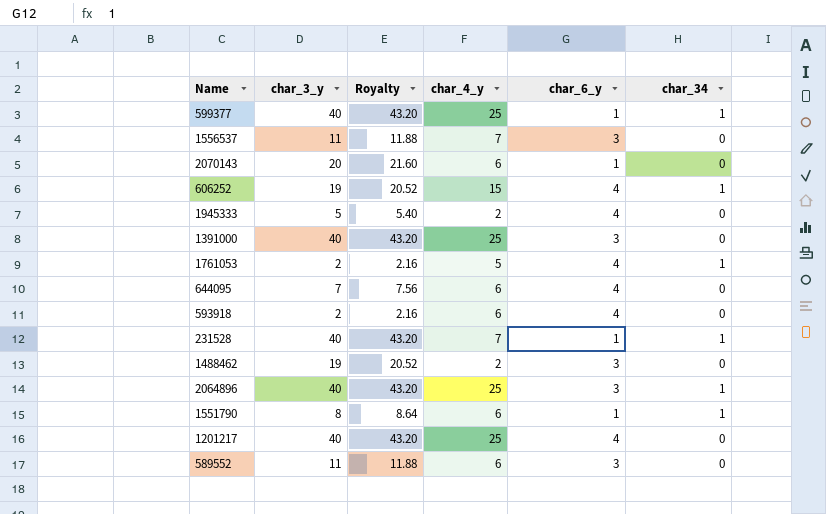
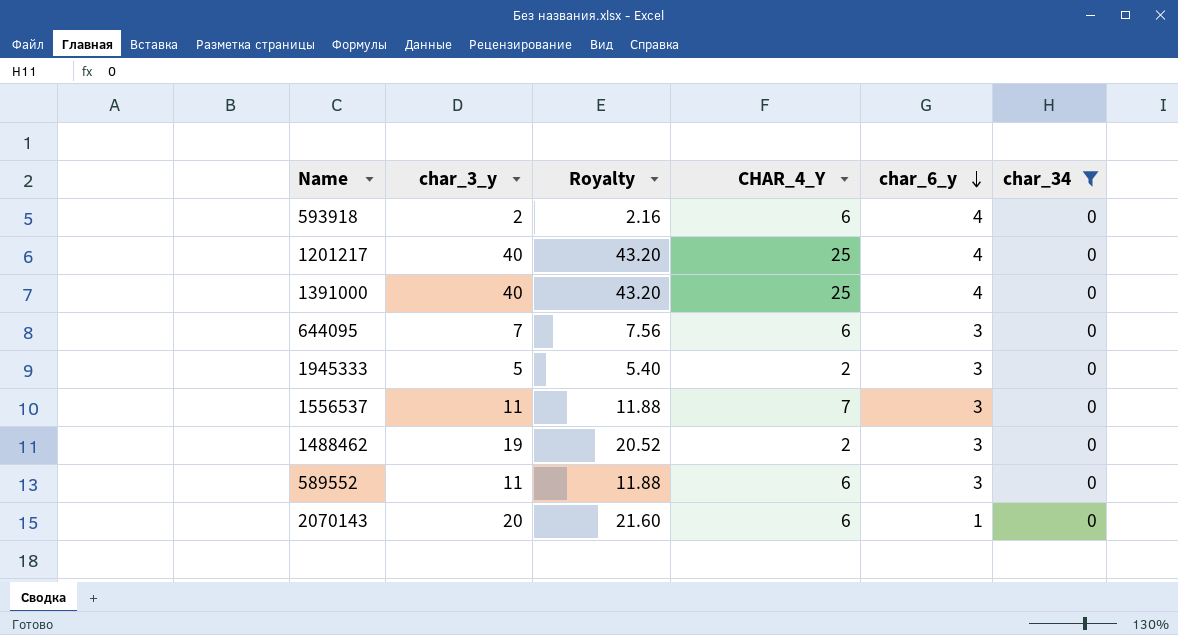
filter: none -> char_34 = 0
row order: none -> char_6_y descending
column name: char_4_y -> CHAR_4_Y
1391000 | char_6_y: 3 -> 4
644095 | char_6_y: 4 -> 3
1945333 | char_6_y: 4 -> 3

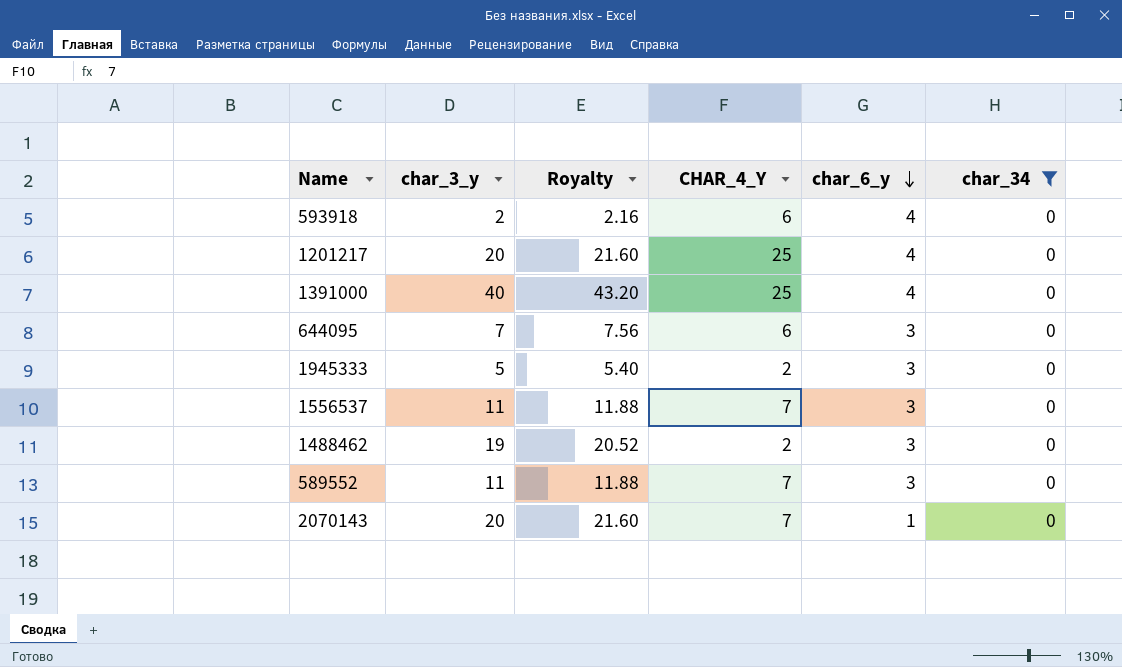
1201217 | char_3_y: 40 -> 20
1201217 | Royalty: 43.20 -> 21.60
589552 | CHAR_4_Y: 6 -> 7
2070143 | CHAR_4_Y: 6 -> 7

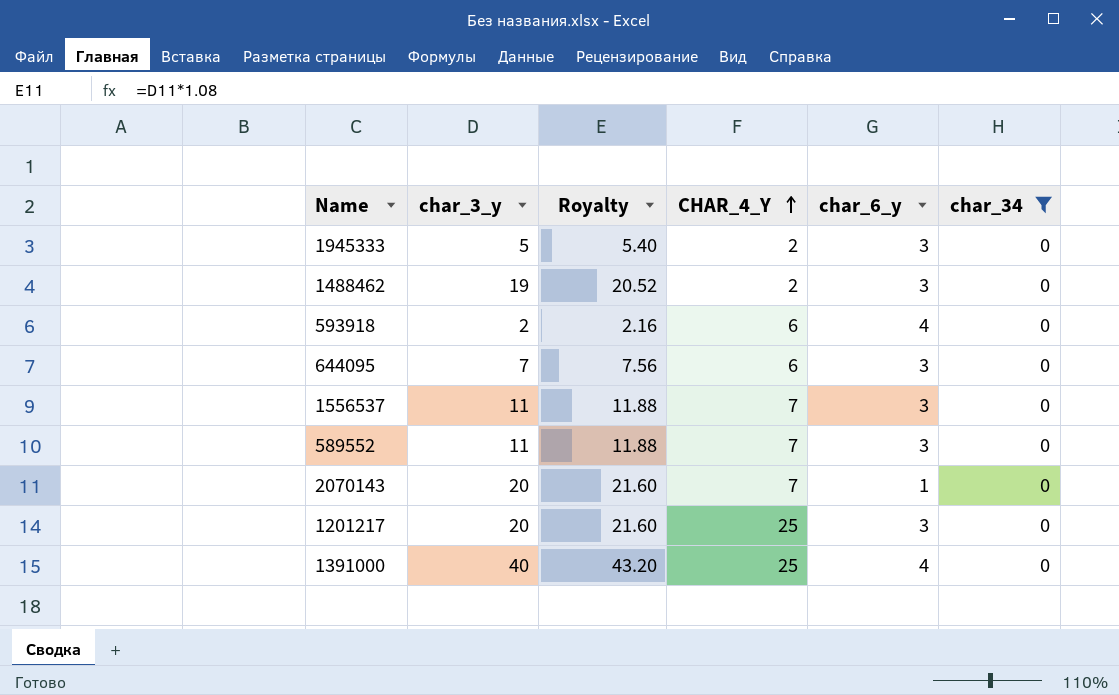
row order: char_6_y descending -> CHAR_4_Y ascending
1201217 | char_6_y: 4 -> 3

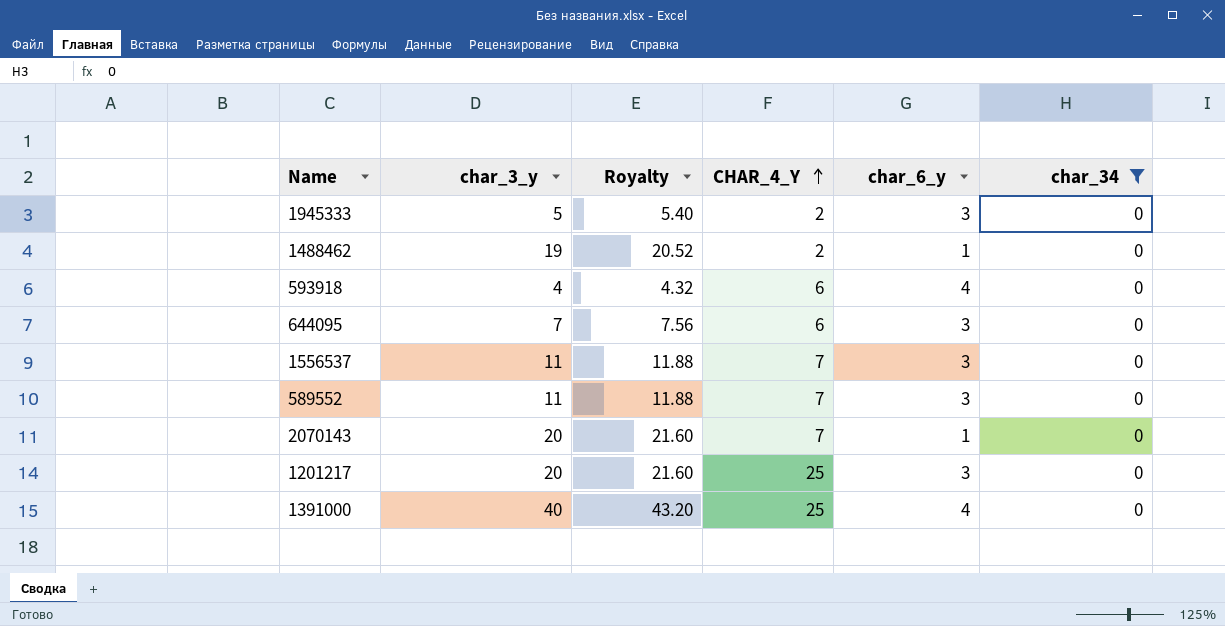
1488462 | char_6_y: 3 -> 1
593918 | char_3_y: 2 -> 4
593918 | Royalty: 2.16 -> 4.32

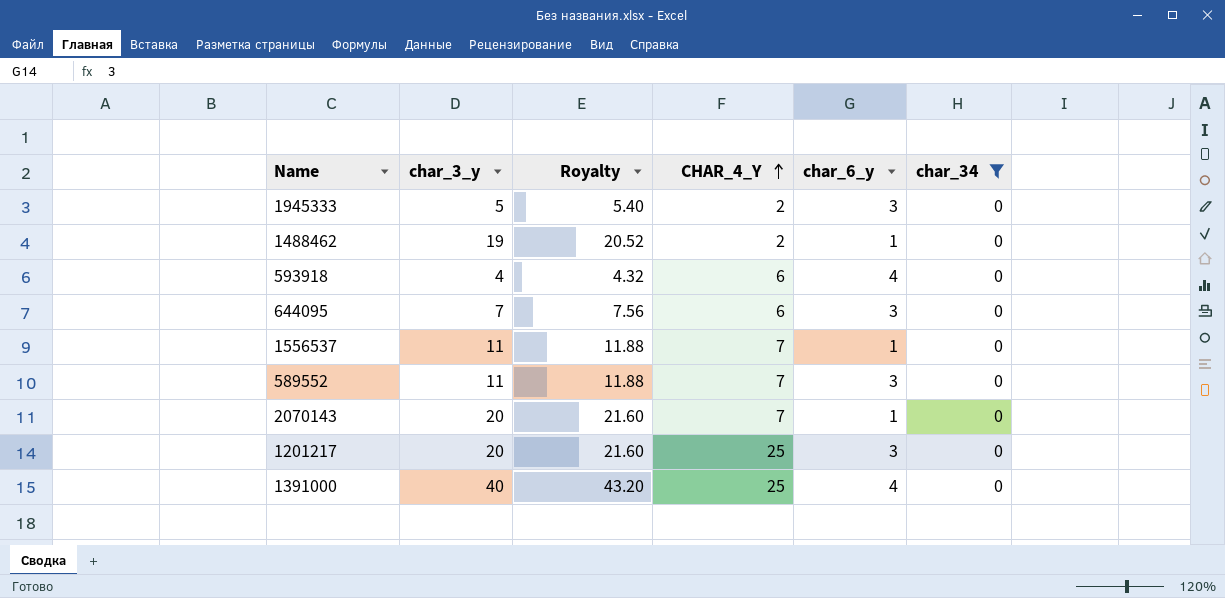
1556537 | char_6_y: 3 -> 1

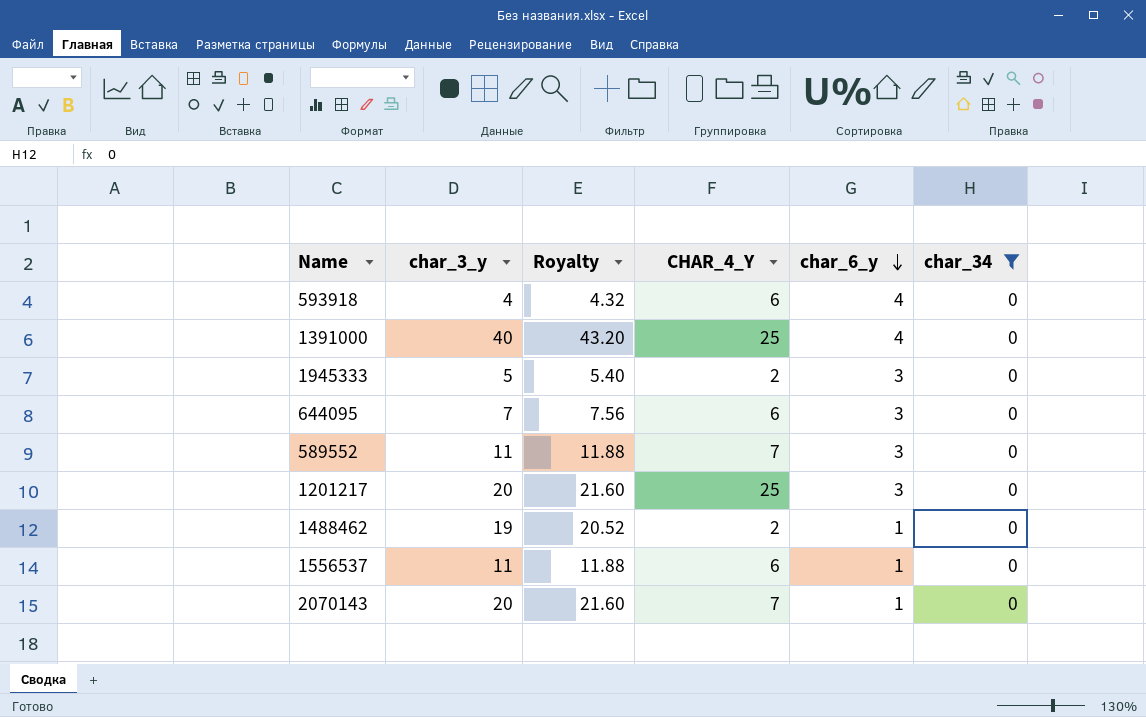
row order: CHAR_4_Y ascending -> char_6_y descending
1556537 | CHAR_4_Y: 7 -> 6

